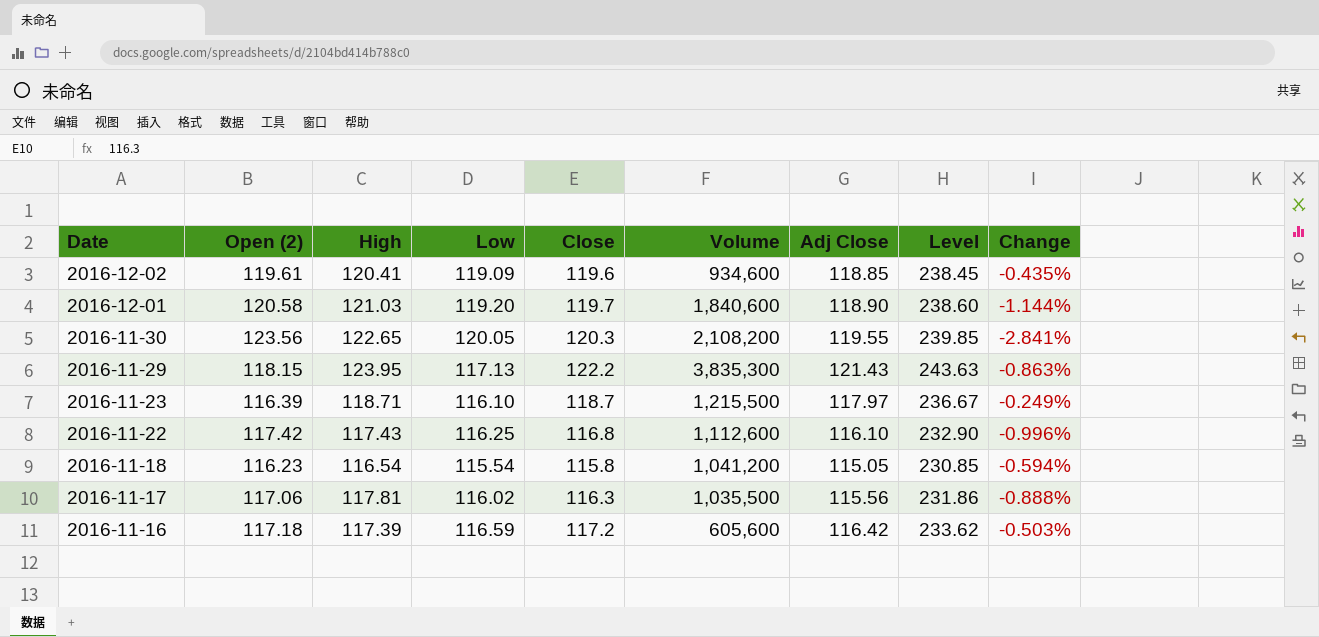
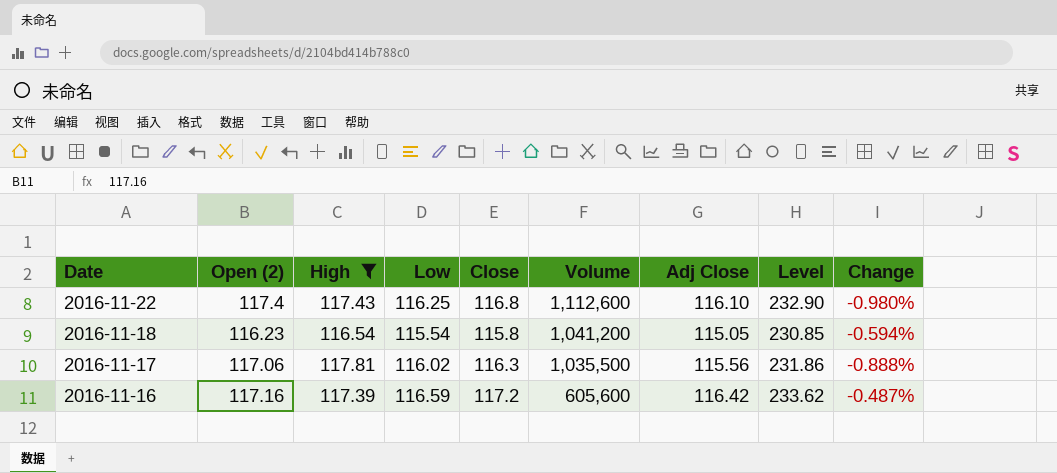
filter: none -> High <= 117.81
2016-11-22 | Open (2): 117.42 -> 117.4
2016-11-22 | Change: -0.996% -> -0.980%
2016-11-16 | Open (2): 117.18 -> 117.16
2016-11-16 | Change: -0.503% -> -0.487%

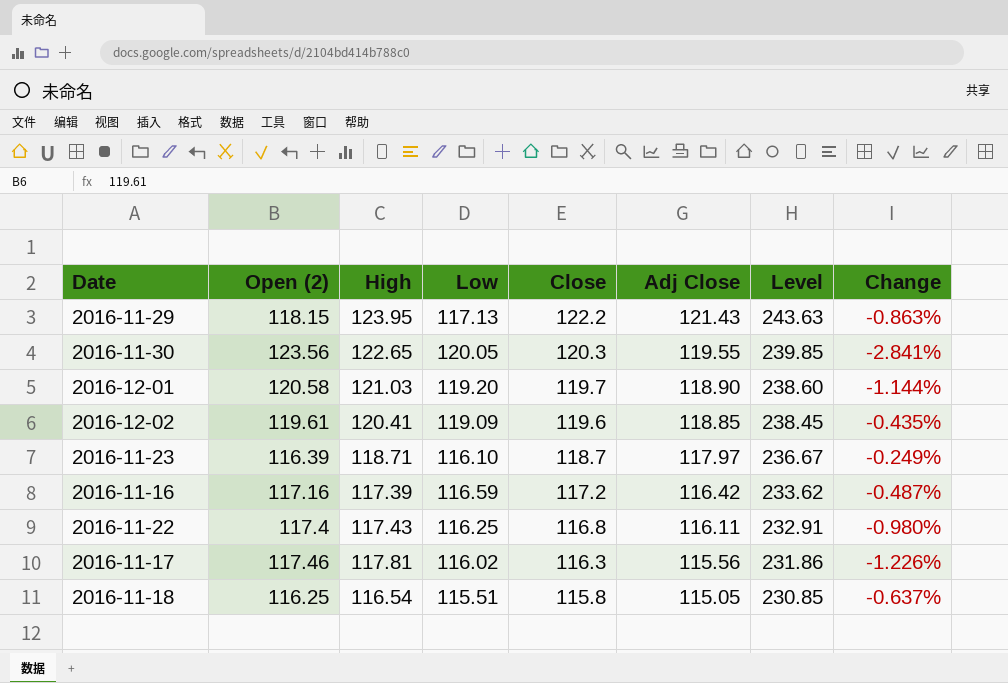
filter: High <= 117.81 -> none
row order: Date descending -> Close descending
column Volume | position: 6 -> none
2016-11-22 | Adj Close: 116.10 -> 116.11
2016-11-22 | Level: 232.90 -> 232.91
2016-11-17 | Open (2): 117.06 -> 117.46
2016-11-17 | Change: -0.888% -> -1.226%
2016-11-18 | Open (2): 116.23 -> 116.25
2016-11-18 | Low: 115.54 -> 115.51
2016-11-18 | Change: -0.594% -> -0.637%

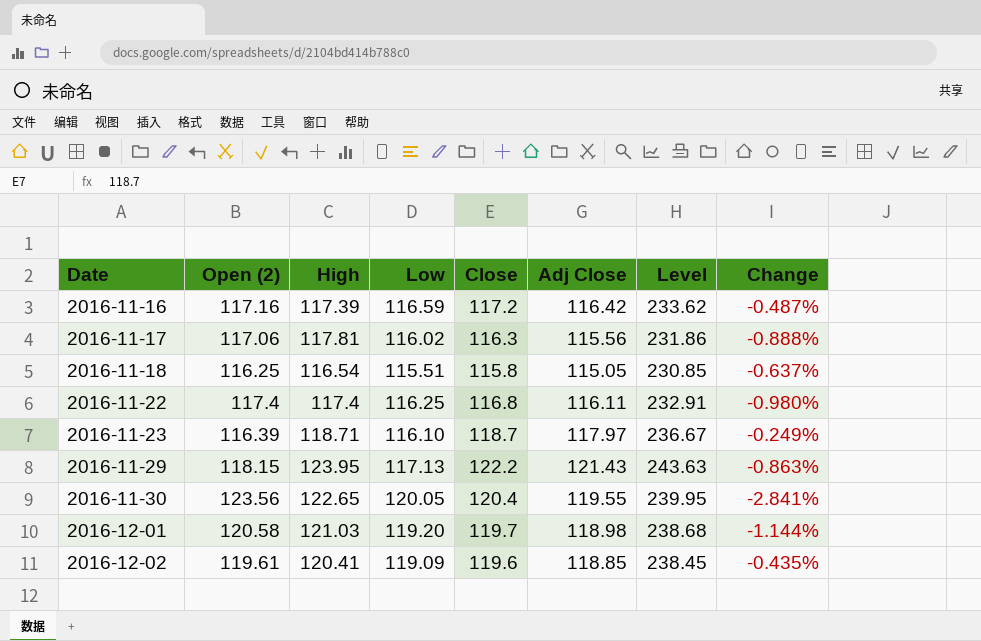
row order: Close descending -> Date ascending
2016-11-17 | Open (2): 117.46 -> 117.06
2016-11-17 | Change: -1.226% -> -0.888%
2016-11-22 | High: 117.43 -> 117.4
2016-11-30 | Close: 120.3 -> 120.4
2016-11-30 | Level: 239.85 -> 239.95
2016-12-01 | Adj Close: 118.90 -> 118.98
2016-12-01 | Level: 238.60 -> 238.68

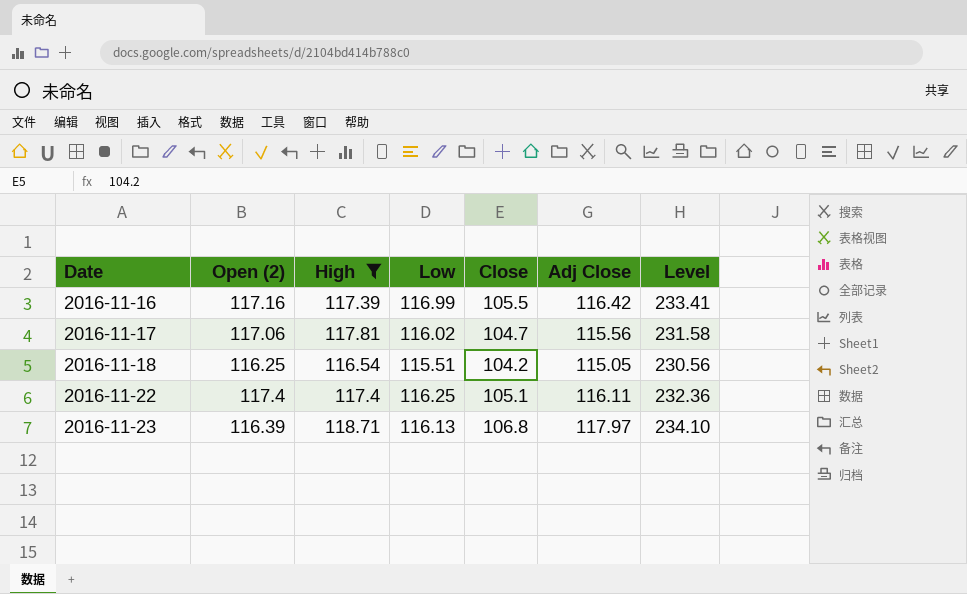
filter: none -> High <= 118.71
column Change | formula: ([Low] - [Open (2)]) / [Open (2)] -> none
column Level | formula: [Close] + [Adj Close] -> [Low] + [Adj Close]
2016-11-16 | Low: 116.59 -> 116.99
2016-11-16 | Close: 117.2 -> 105.5
2016-11-17 | Close: 116.3 -> 104.7
2016-11-18 | Close: 115.8 -> 104.2
2016-11-22 | Close: 116.8 -> 105.1
2016-11-23 | Low: 116.10 -> 116.13
2016-11-23 | Close: 118.7 -> 106.8

